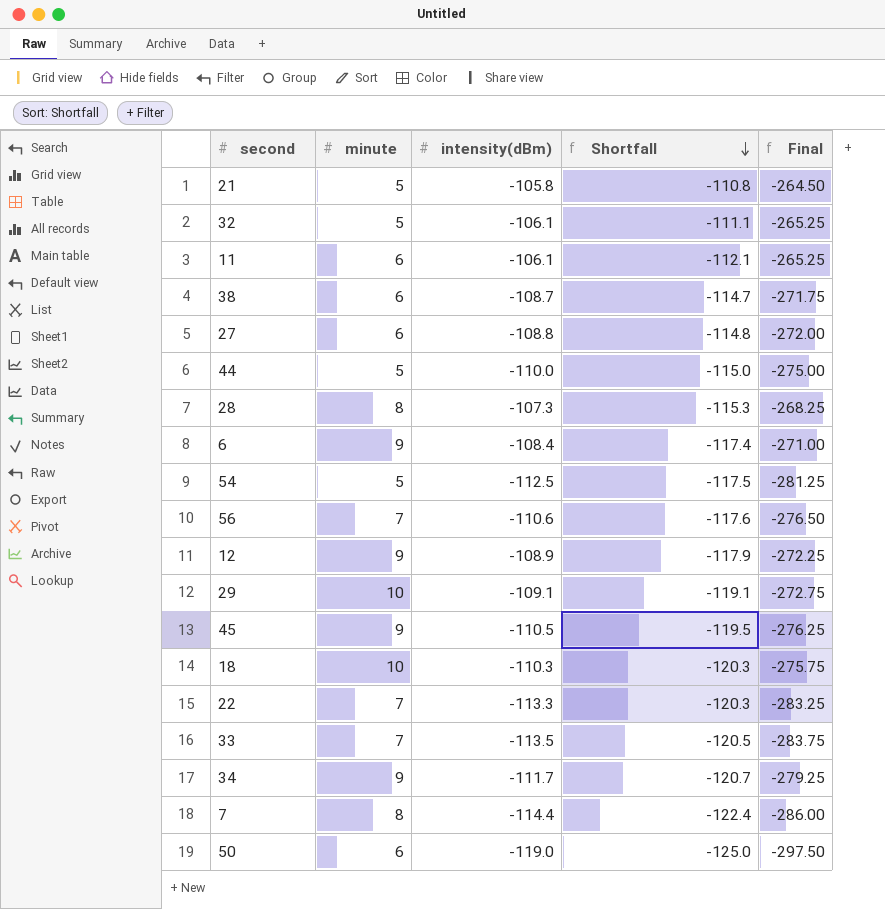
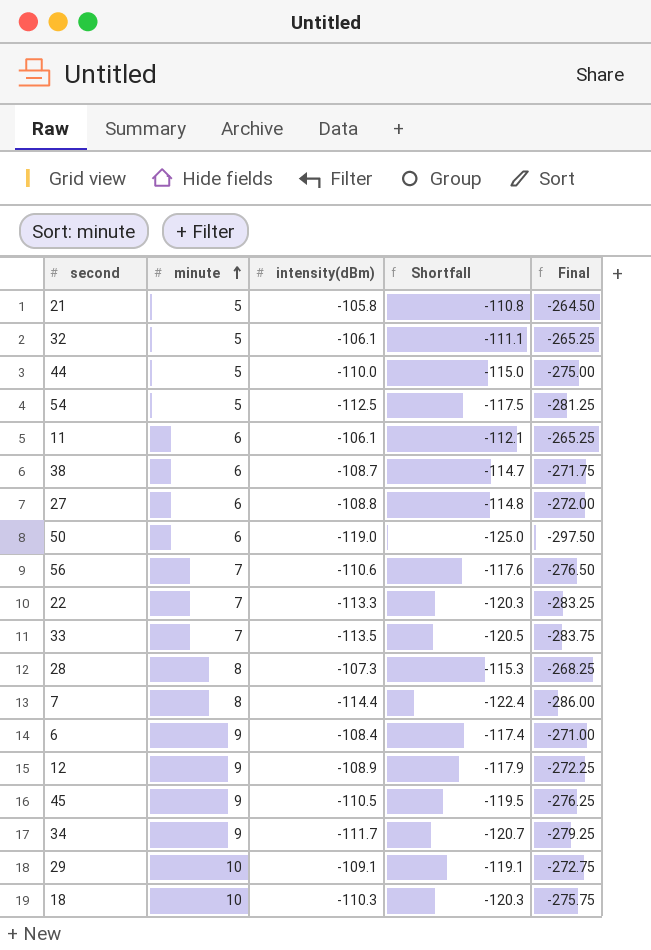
row order: Shortfall descending -> minute ascending

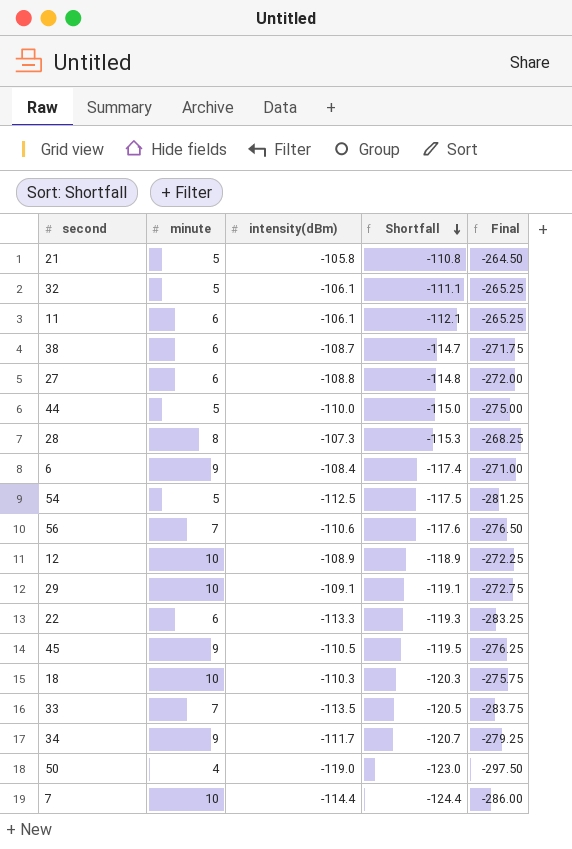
row order: minute ascending -> Shortfall descending
12 | minute: 9 -> 10
12 | Shortfall: -117.9 -> -118.9
22 | minute: 7 -> 6
22 | Shortfall: -120.3 -> -119.3
50 | minute: 6 -> 4
50 | Shortfall: -125.0 -> -123.0
7 | minute: 8 -> 10
7 | Shortfall: -122.4 -> -124.4

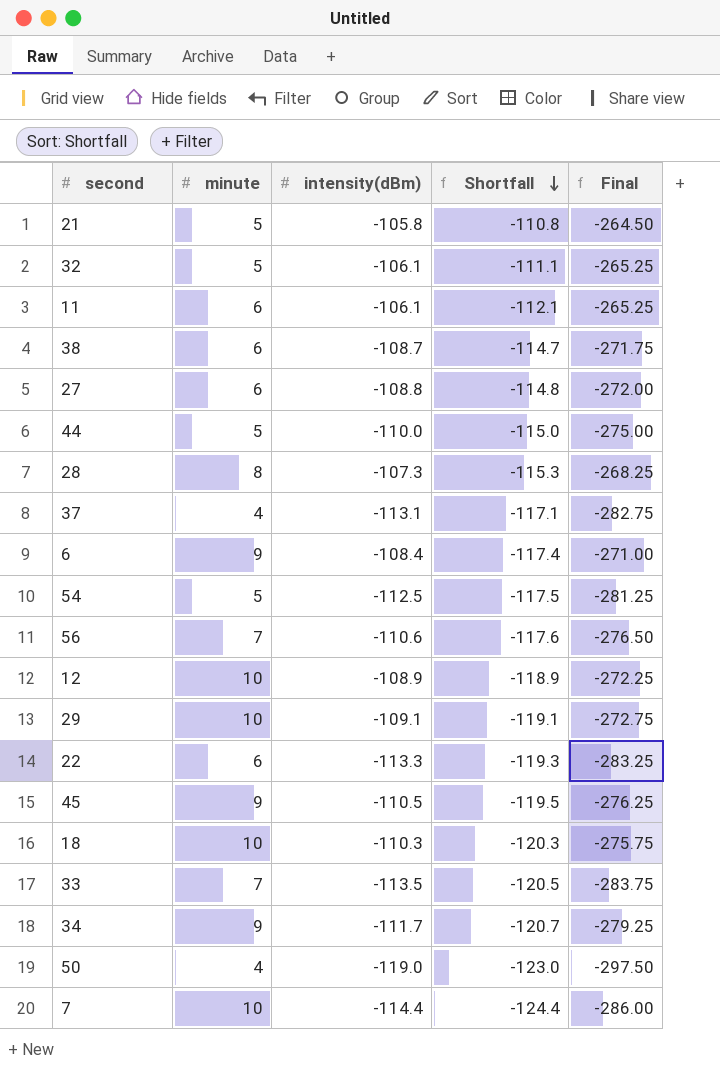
row 37: none -> 4 | -113.1 | -117.1 | -282.75

